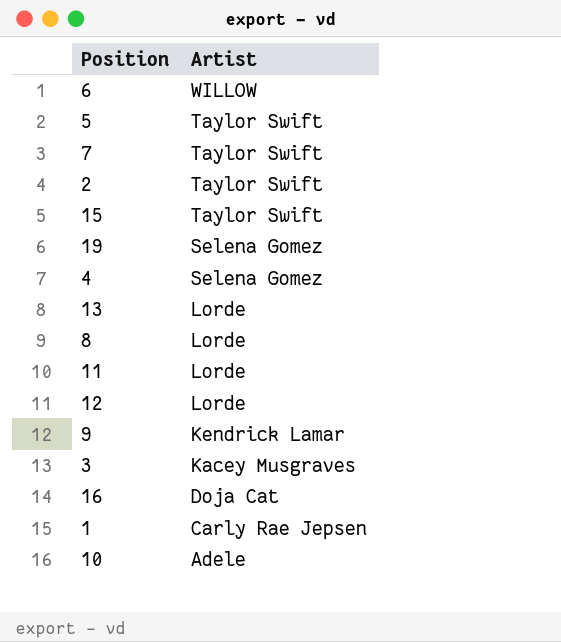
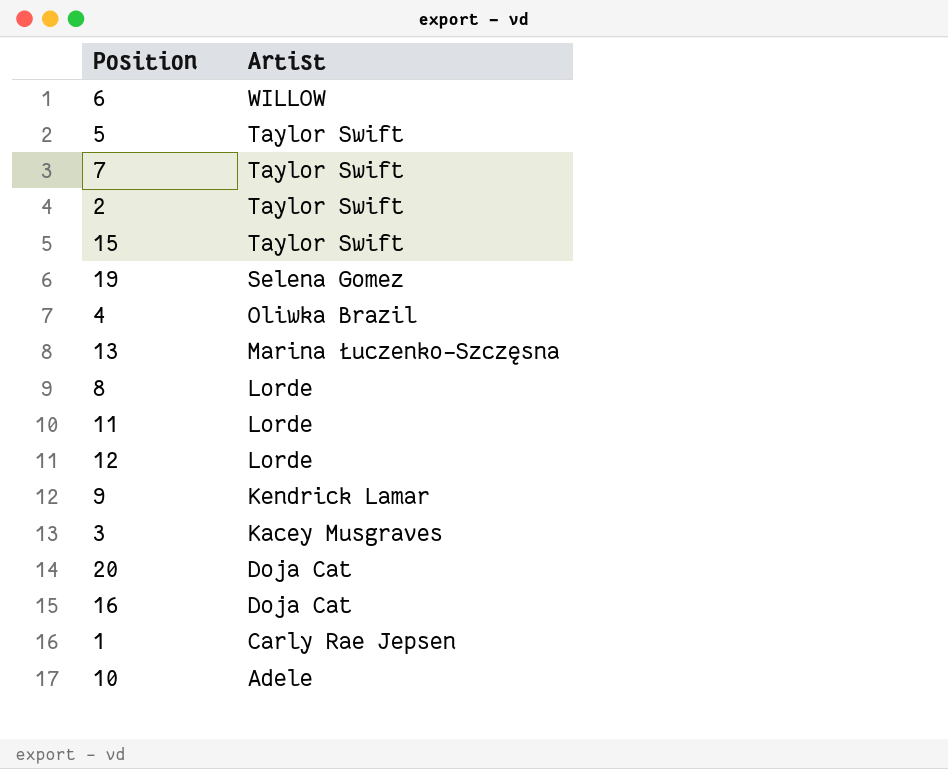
4 | Artist: Selena Gomez -> Oliwka Brazil
13 | Artist: Lorde -> Marina Łuczenko-Szczęsna
row 20: none -> Doja Cat

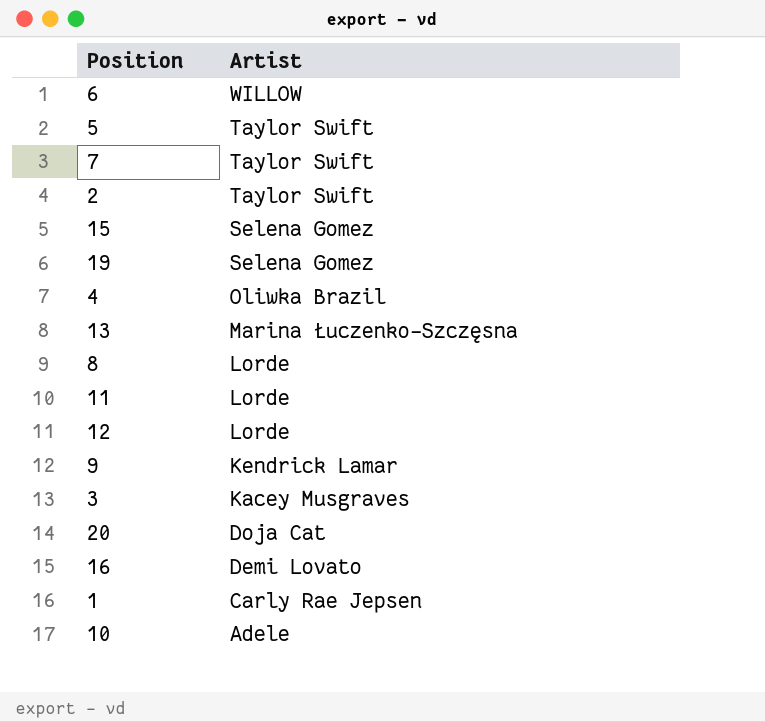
15 | Artist: Taylor Swift -> Selena Gomez
16 | Artist: Doja Cat -> Demi Lovato

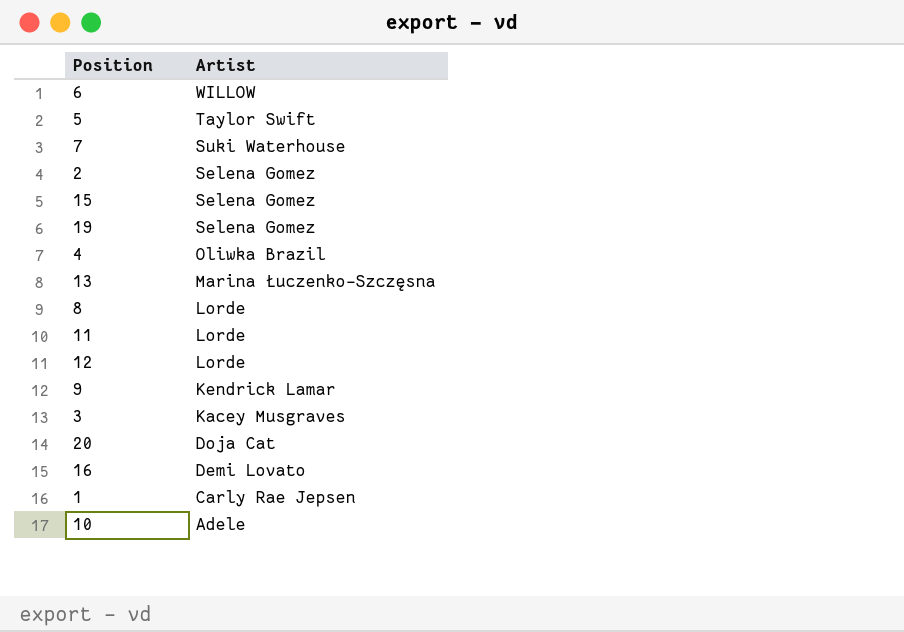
7 | Artist: Taylor Swift -> Suki Waterhouse
2 | Artist: Taylor Swift -> Selena Gomez

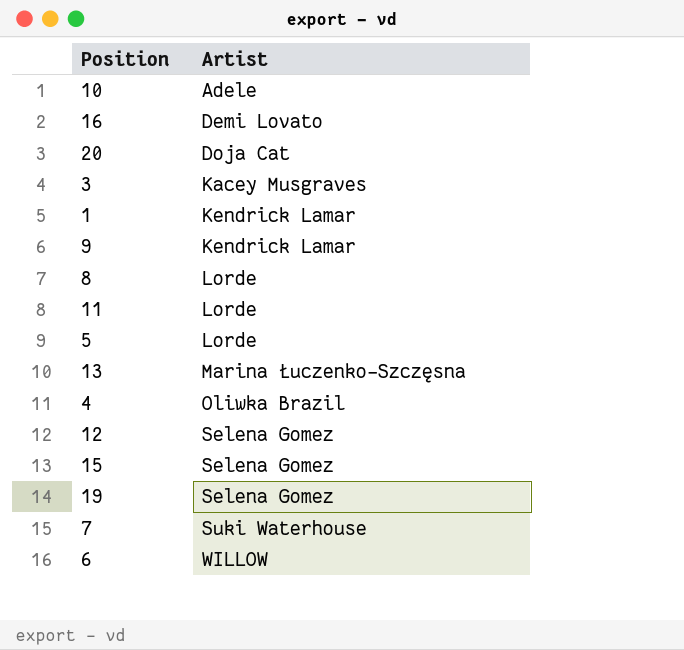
row order: Artist descending -> Artist ascending
row 2: Selena Gomez -> none
1 | Artist: Carly Rae Jepsen -> Kendrick Lamar
5 | Artist: Taylor Swift -> Lorde
12 | Artist: Lorde -> Selena Gomez

